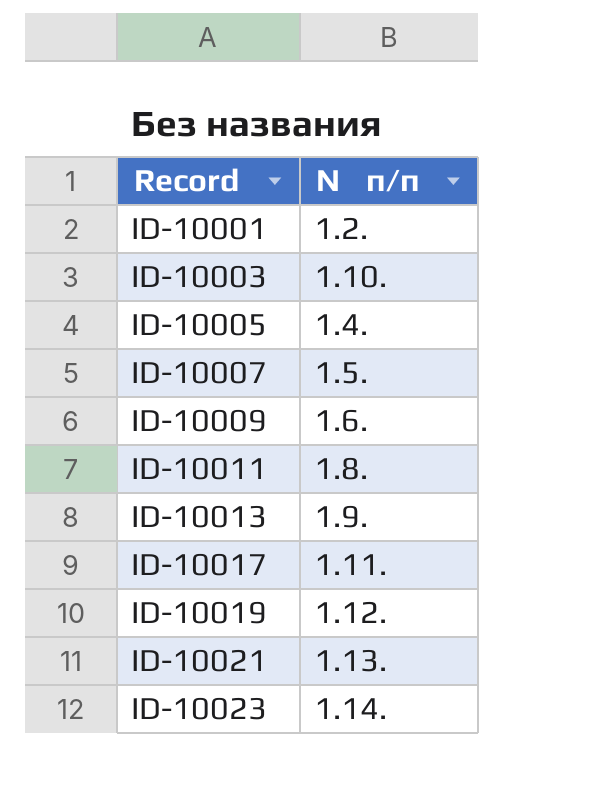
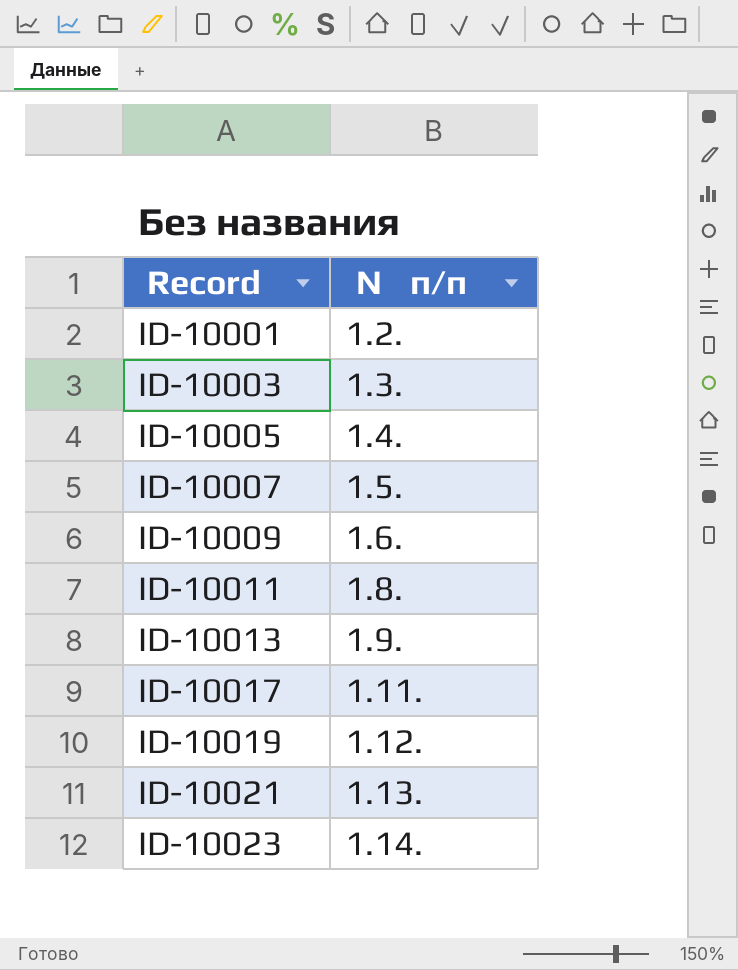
ID-10003 | № п/п: 1.10. -> 1.3.

